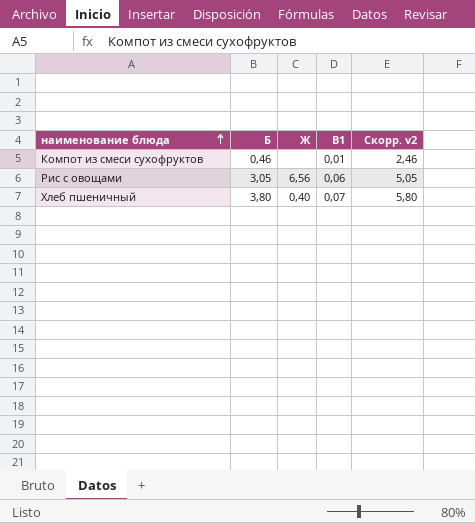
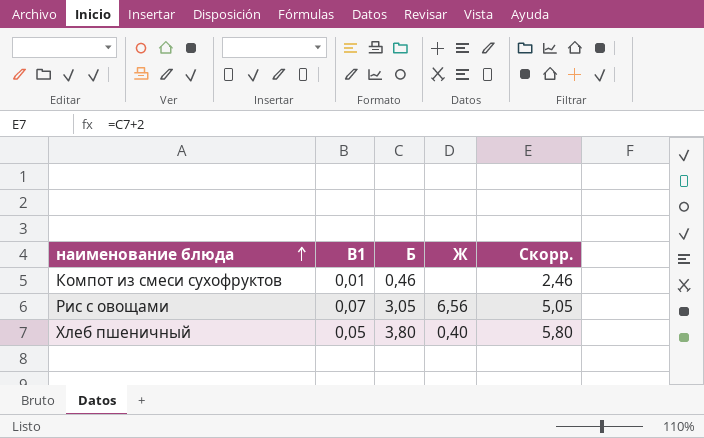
column В1 | position: 4 -> 2
column name: Скорр. v2 -> Скорр.
Рис с овощами | В1: 0,06 -> 0,07
Хлеб пшеничный | В1: 0,07 -> 0,05

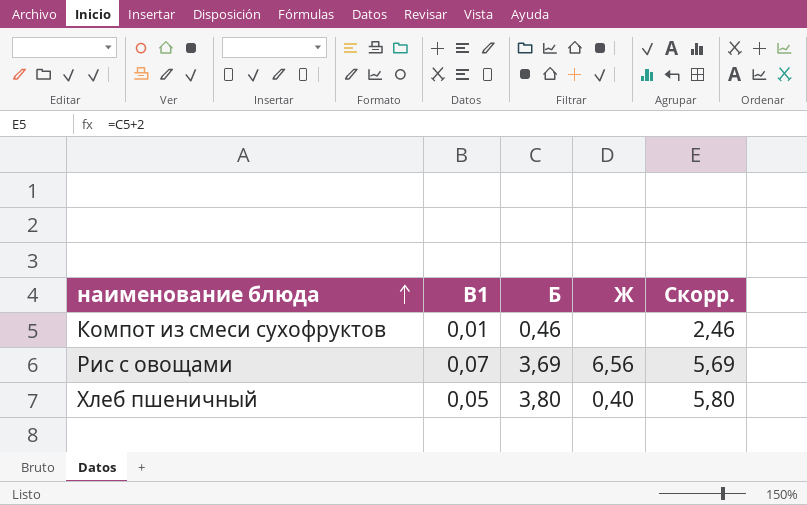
Рис с овощами | Б: 3,05 -> 3,69
Рис с овощами | Скорр.: 5,05 -> 5,69

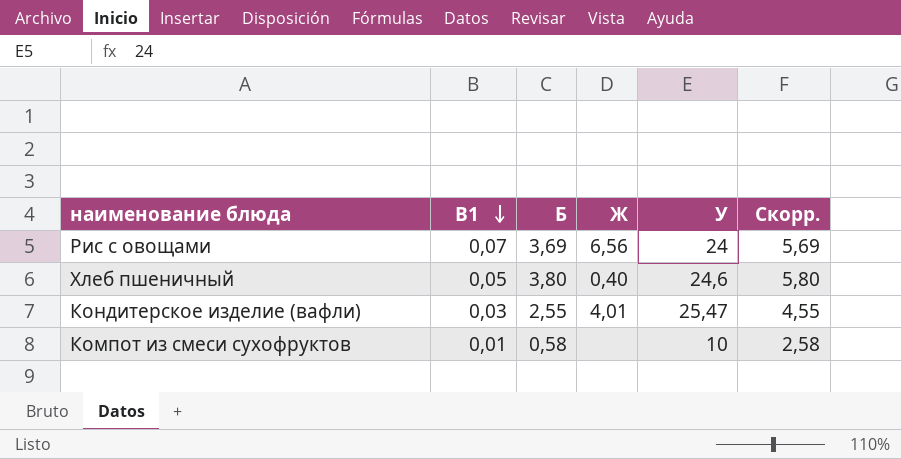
row order: наименование блюда ascending -> В1 descending
column У | position: none -> 5
row Кондитерское изделие (вафли): none -> 0,03 | 2,55 | 4,01 | 25,47 | 4,55
Компот из смеси сухофруктов | Б: 0,46 -> 0,58
Компот из смеси сухофруктов | Скорр.: 2,46 -> 2,58

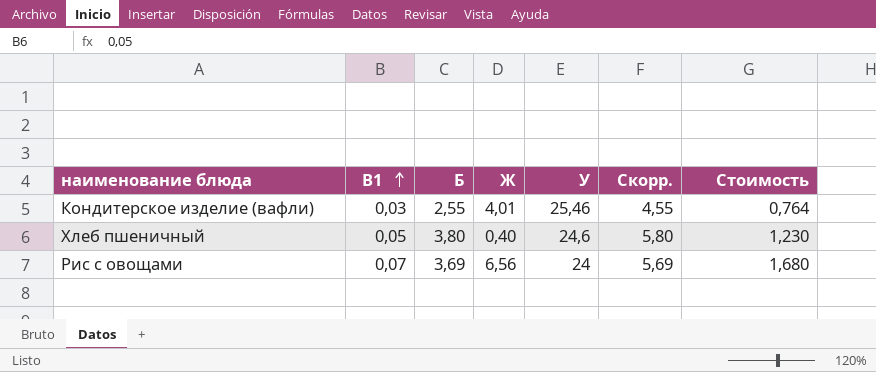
row order: В1 descending -> В1 ascending
column Стоимость | formula: none -> [В1] * [У]
row Компот из смеси сухофруктов: 0,01 | 0,58 | none | 10 | 2,58 -> none
Кондитерское изделие (вафли) | У: 25,47 -> 25,46

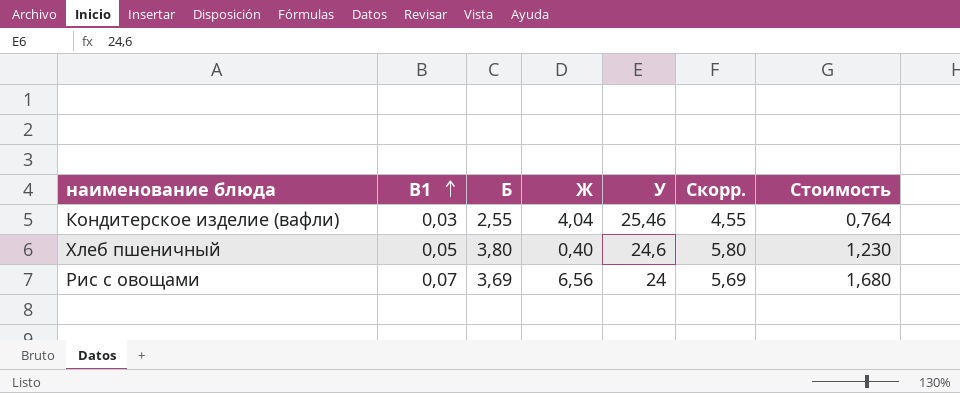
Кондитерское изделие (вафли) | Ж: 4,01 -> 4,04

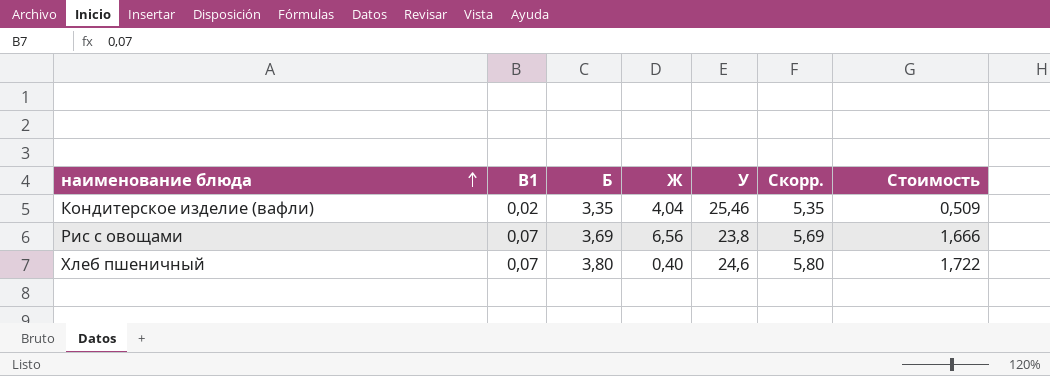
row order: В1 ascending -> наименование блюда ascending
Кондитерское изделие (вафли) | В1: 0,03 -> 0,02
Кондитерское изделие (вафли) | Б: 2,55 -> 3,35
Кондитерское изделие (вафли) | Скорр.: 4,55 -> 5,35
Кондитерское изделие (вафли) | Стоимость: 0,764 -> 0,509
Рис с овощами | У: 24 -> 23,8
Рис с овощами | Стоимость: 1,680 -> 1,666
Хлеб пшеничный | В1: 0,05 -> 0,07
Хлеб пшеничный | Стоимость: 1,230 -> 1,722

